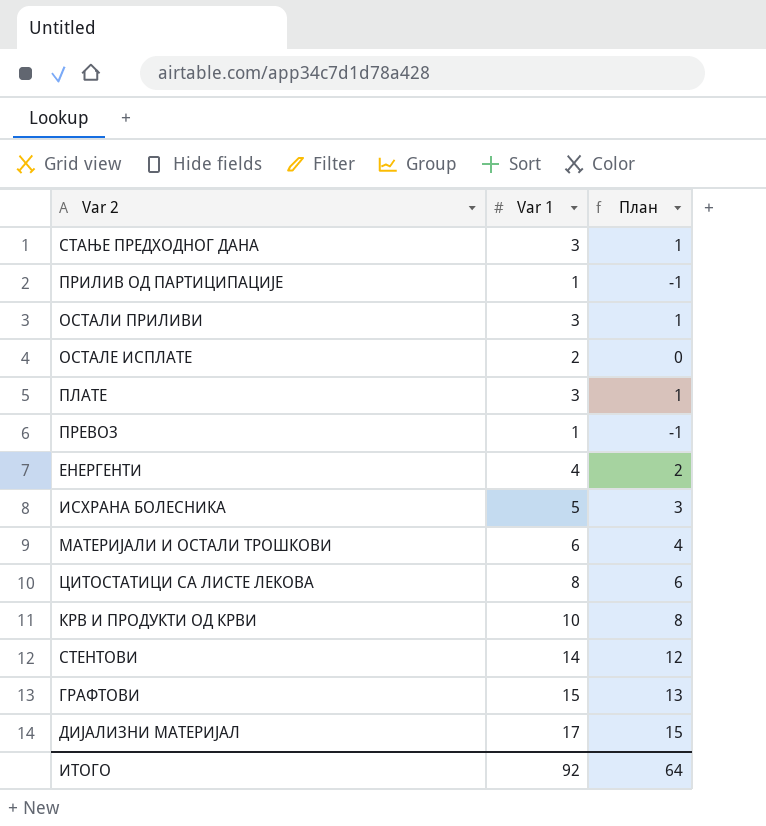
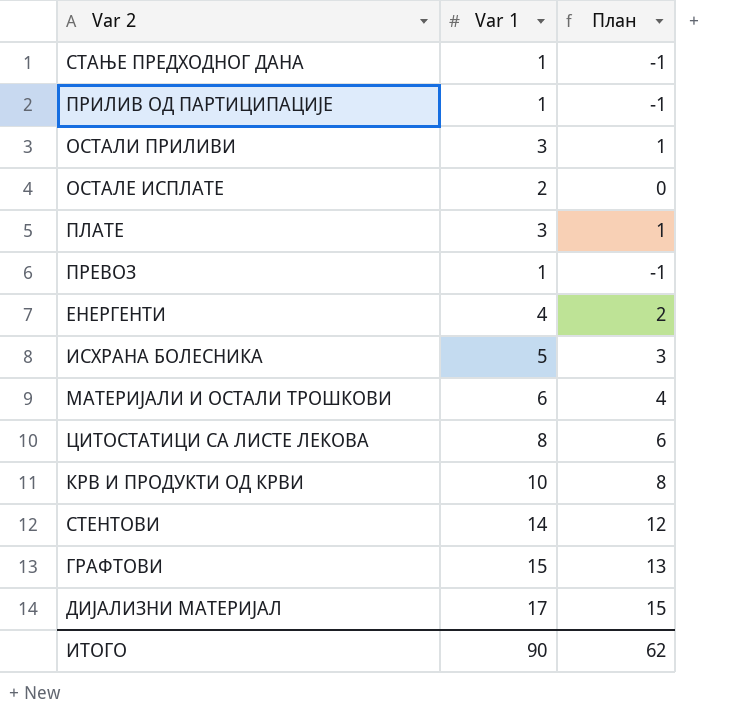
СТАЊЕ ПРЕДХОДНОГ ДАНА | Var 1: 3 -> 1
СТАЊЕ ПРЕДХОДНОГ ДАНА | План: 1 -> -1
ИТОГО | Var 1: 92 -> 90
ИТОГО | План: 64 -> 62

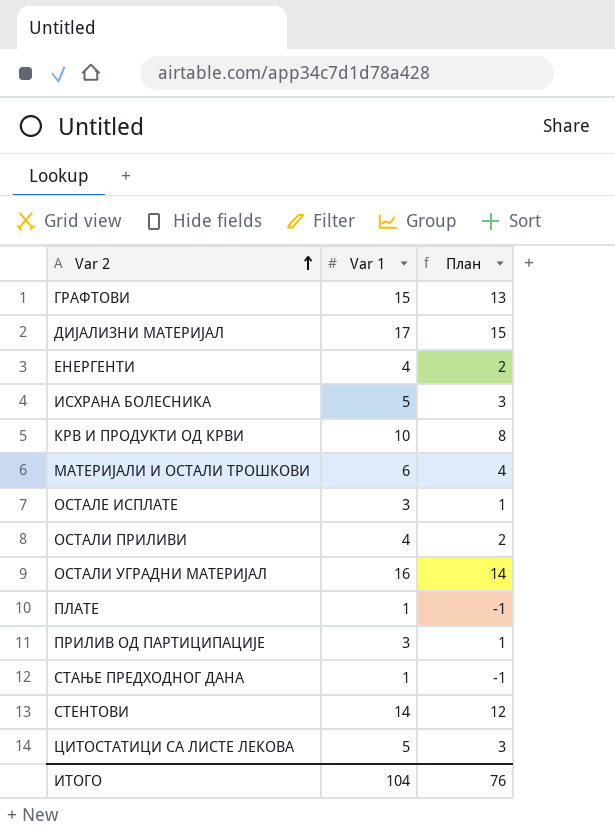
row order: none -> Var 2 ascending
row ПРЕВОЗ: 1 | -1 -> none
ОСТАЛЕ ИСПЛАТЕ | Var 1: 2 -> 3
ОСТАЛЕ ИСПЛАТЕ | План: 0 -> 1
ОСТАЛИ ПРИЛИВИ | Var 1: 3 -> 4
ОСТАЛИ ПРИЛИВИ | План: 1 -> 2
row ОСТАЛИ УГРАДНИ МАТЕРИЈАЛ: none -> 16 | 14
ПЛАТЕ | Var 1: 3 -> 1
ПЛАТЕ | План: 1 -> -1
ПРИЛИВ ОД ПАРТИЦИПАЦИЈЕ | Var 1: 1 -> 3
ПРИЛИВ ОД ПАРТИЦИПАЦИЈЕ | План: -1 -> 1
ЦИТОСТАТИЦИ СА ЛИСТЕ ЛЕКОВА | Var 1: 8 -> 5
ЦИТОСТАТИЦИ СА ЛИСТЕ ЛЕКОВА | План: 6 -> 3
ИТОГО | Var 1: 90 -> 104
ИТОГО | План: 62 -> 76

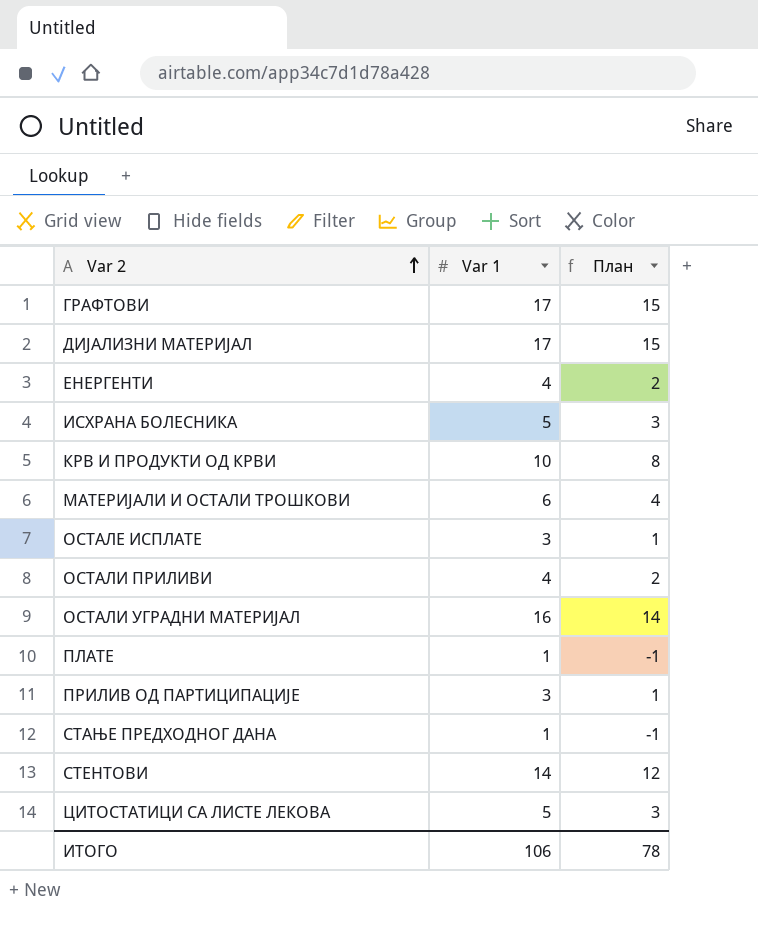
ГРАФТОВИ | Var 1: 15 -> 17
ГРАФТОВИ | План: 13 -> 15
ИТОГО | Var 1: 104 -> 106
ИТОГО | План: 76 -> 78

